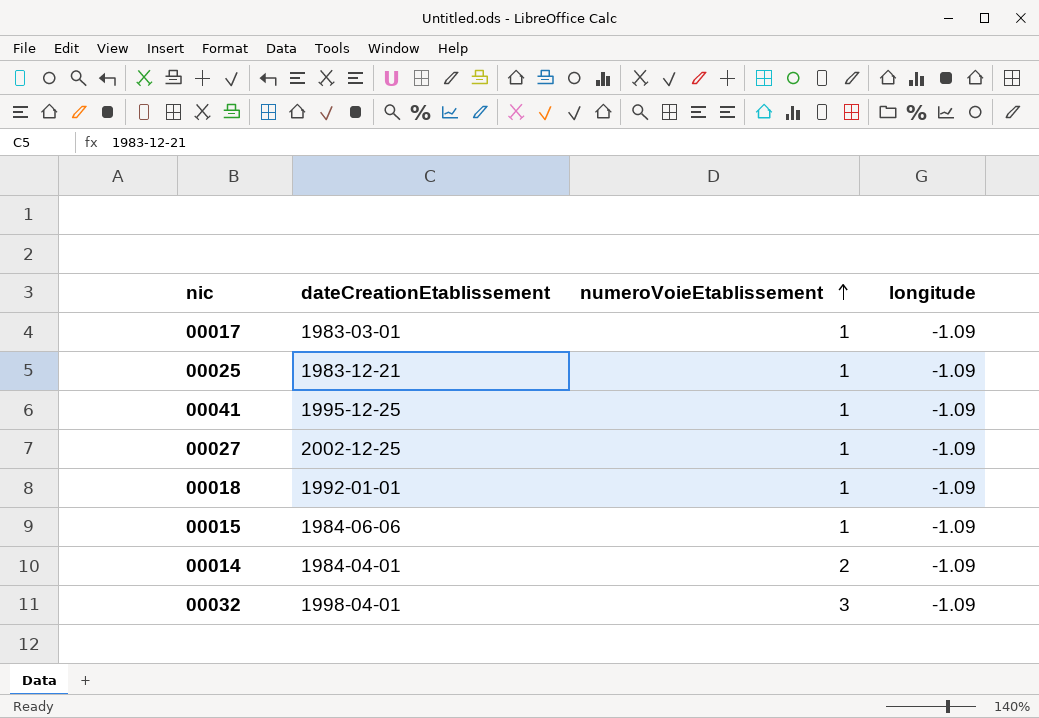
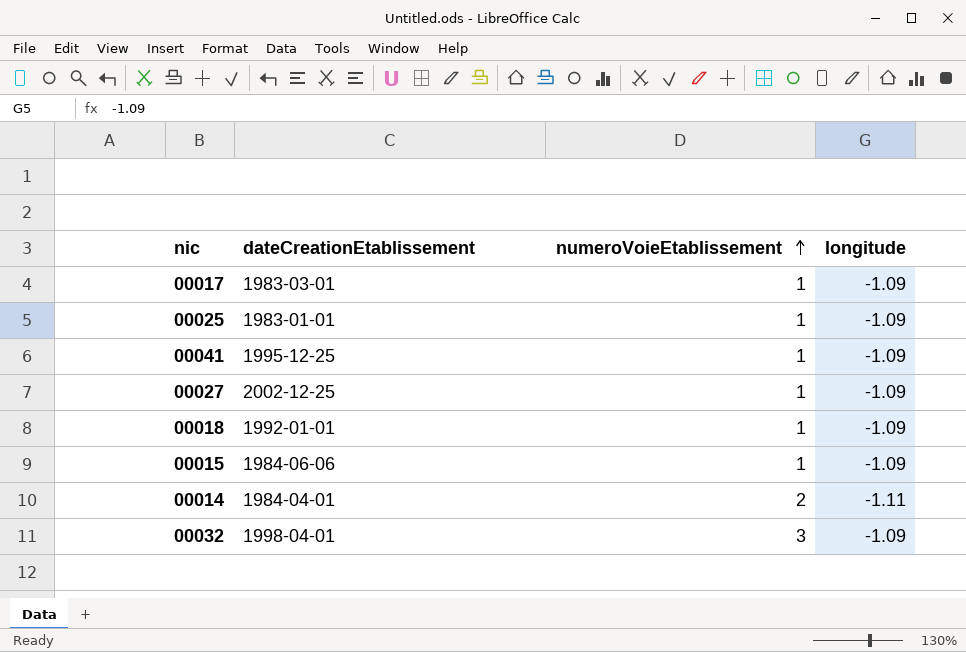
00025 | dateCreationEtablissement: 1983-12-21 -> 1983-01-01
00014 | longitude: -1.09 -> -1.11

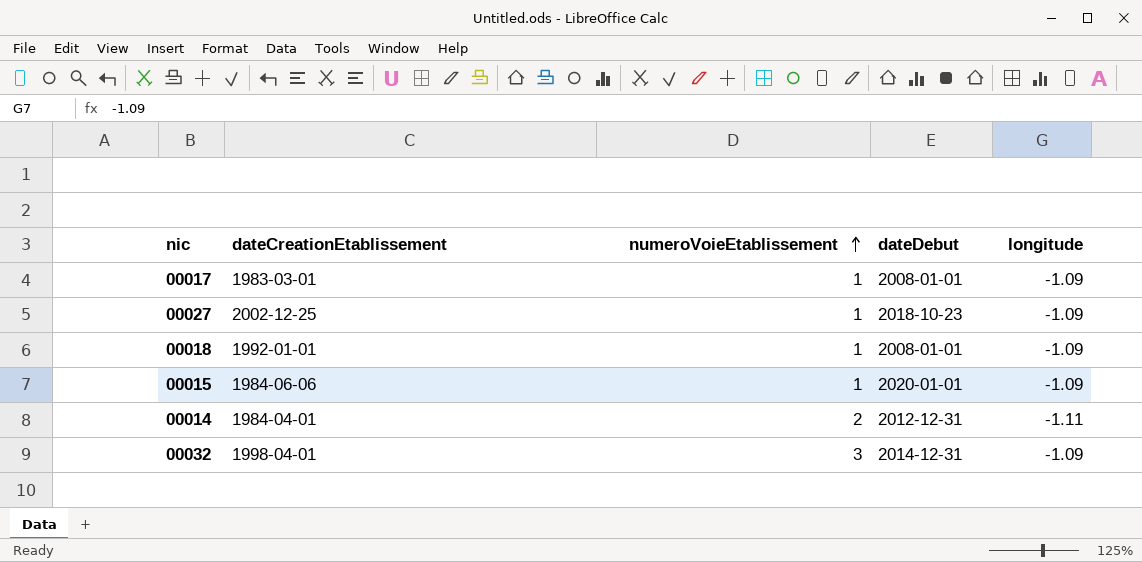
column dateDebut | position: none -> 4
row 00025: 1983-01-01 | 1 | -1.09 -> none
row 00041: 1995-12-25 | 1 | -1.09 -> none

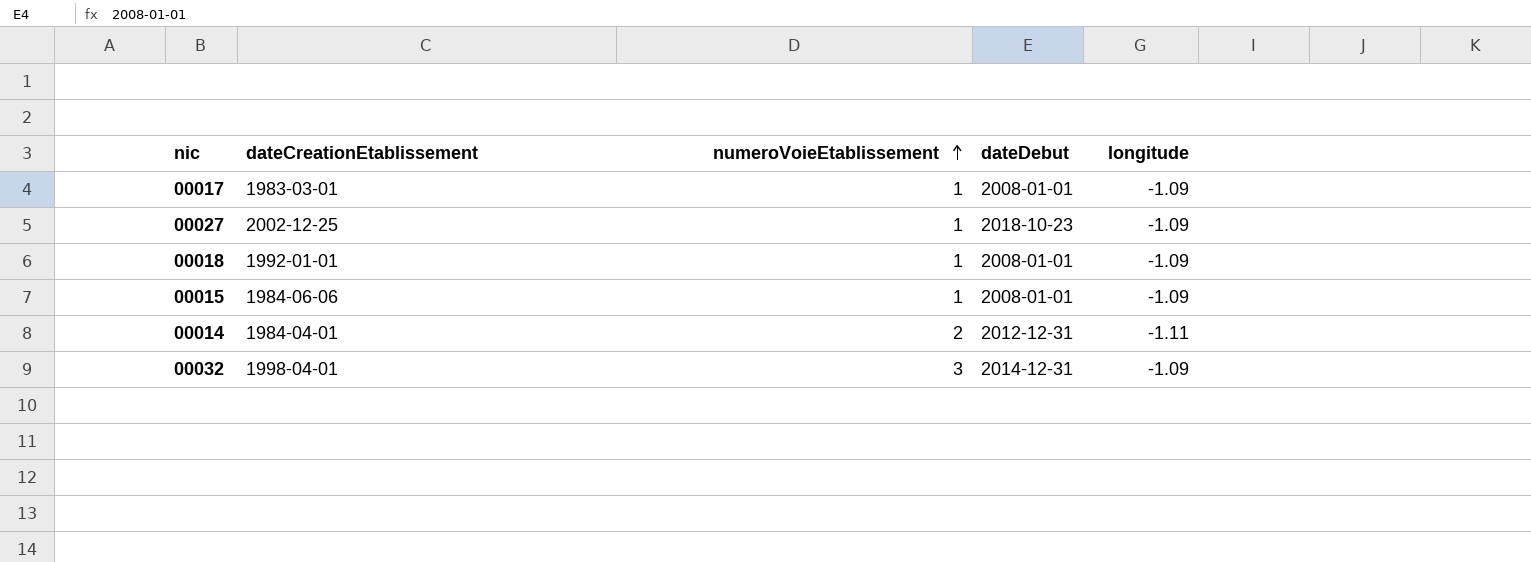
00015 | dateDebut: 2020-01-01 -> 2008-01-01

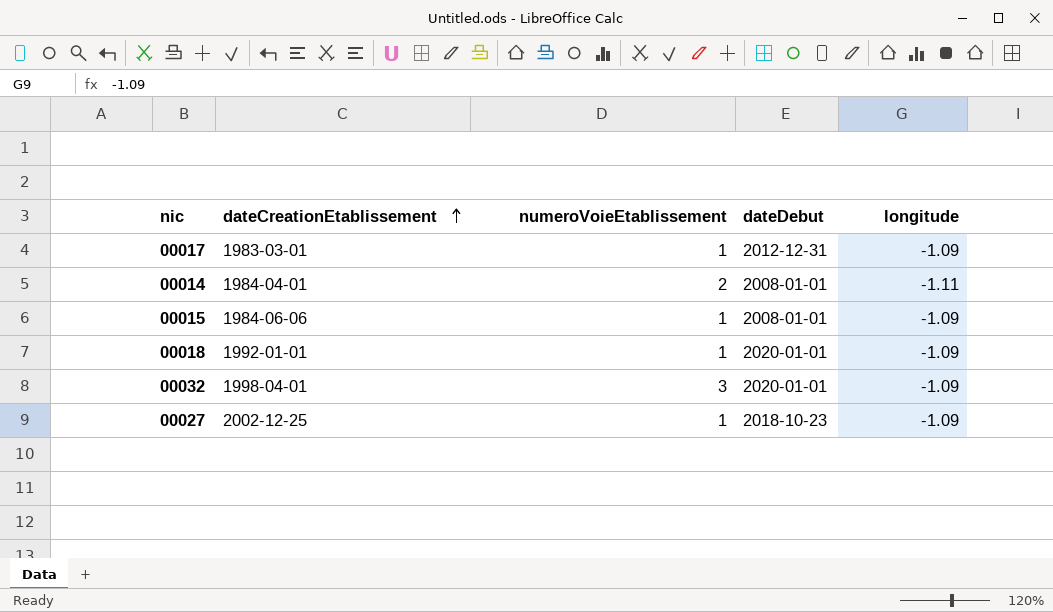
row order: numeroVoieEtablissement ascending -> dateCreationEtablissement ascending
00017 | dateDebut: 2008-01-01 -> 2012-12-31
00014 | dateDebut: 2012-12-31 -> 2008-01-01
00018 | dateDebut: 2008-01-01 -> 2020-01-01
00032 | dateDebut: 2014-12-31 -> 2020-01-01

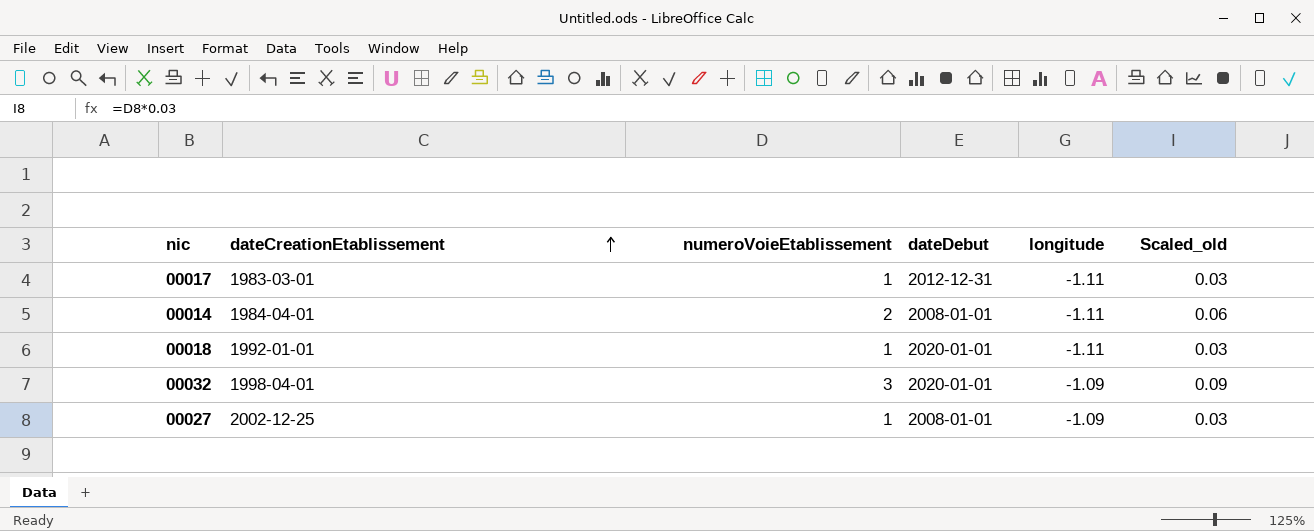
column Scaled_old | formula: none -> [numeroVoieEtablissement] * 0.03
row 00015: 1984-06-06 | 1 | 2008-01-01 | -1.09 -> none
00017 | longitude: -1.09 -> -1.11
00018 | longitude: -1.09 -> -1.11
00027 | dateDebut: 2018-10-23 -> 2008-01-01

